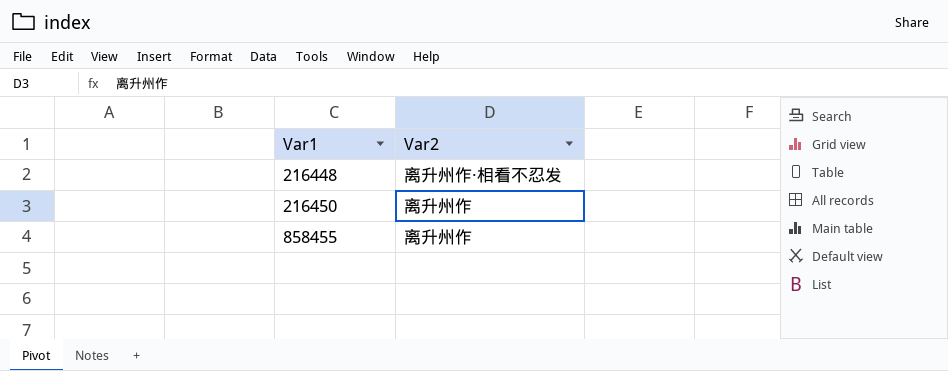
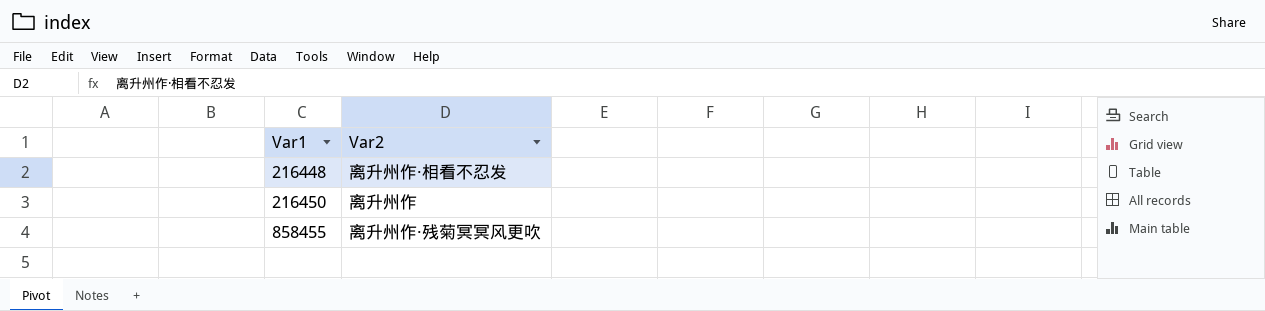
858455 | Var2: 离升州作 -> 离升州作·残菊冥冥风更吹

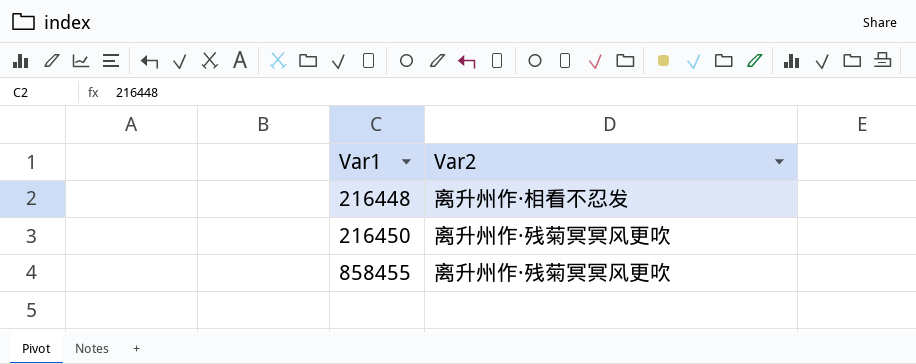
216450 | Var2: 离升州作 -> 离升州作·残菊冥冥风更吹

